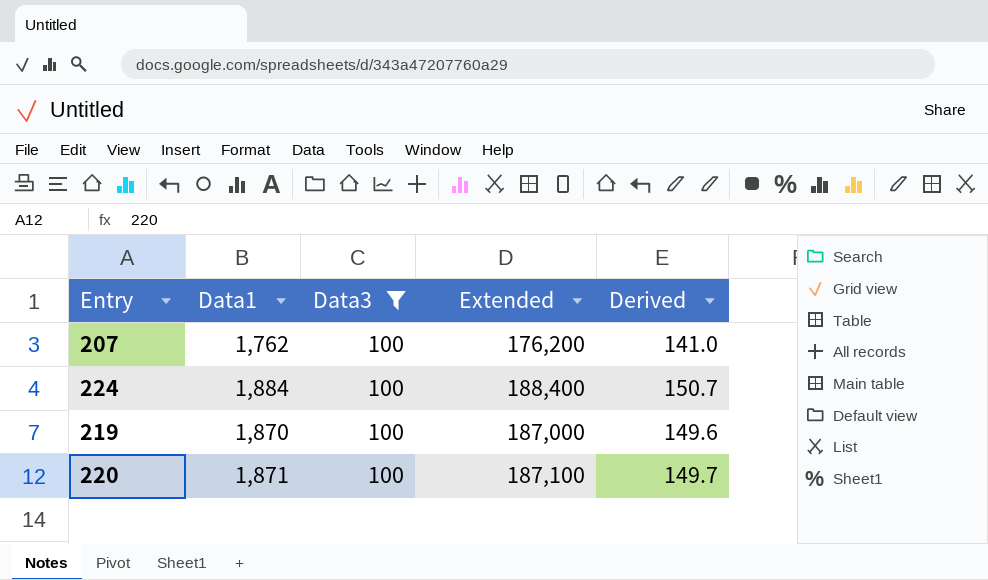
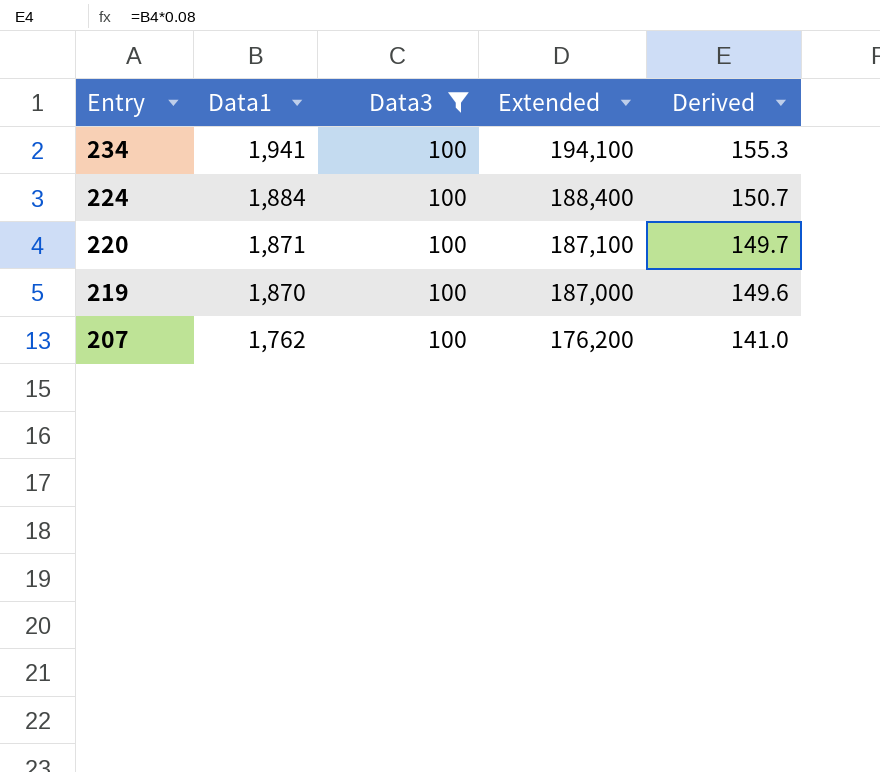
row order: none -> Entry descending
row 234: none -> 1,941 | 100 | 194,100 | 155.3

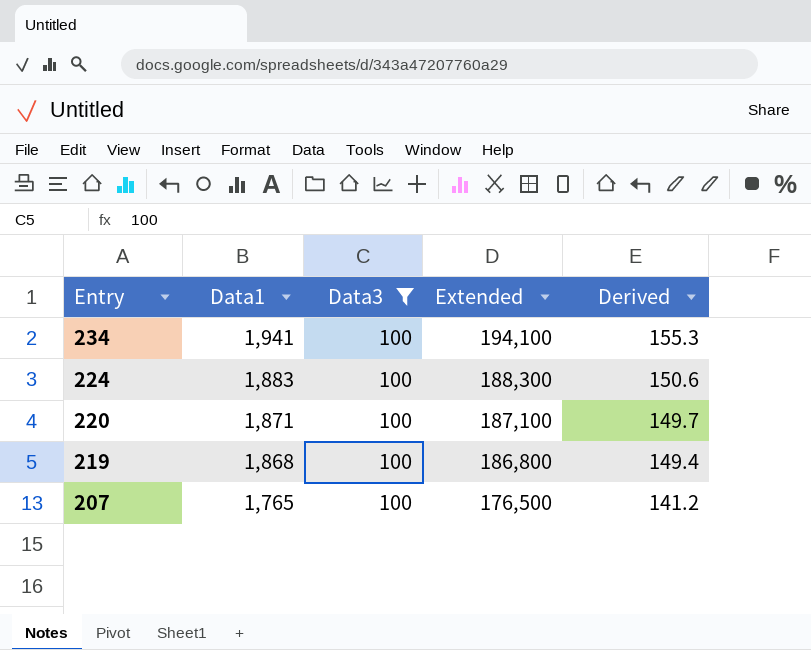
224 | Data1: 1,884 -> 1,883
224 | Extended: 188,400 -> 188,300
224 | Derived: 150.7 -> 150.6
219 | Data1: 1,870 -> 1,868
219 | Extended: 187,000 -> 186,800
219 | Derived: 149.6 -> 149.4
207 | Data1: 1,762 -> 1,765
207 | Extended: 176,200 -> 176,500
207 | Derived: 141.0 -> 141.2

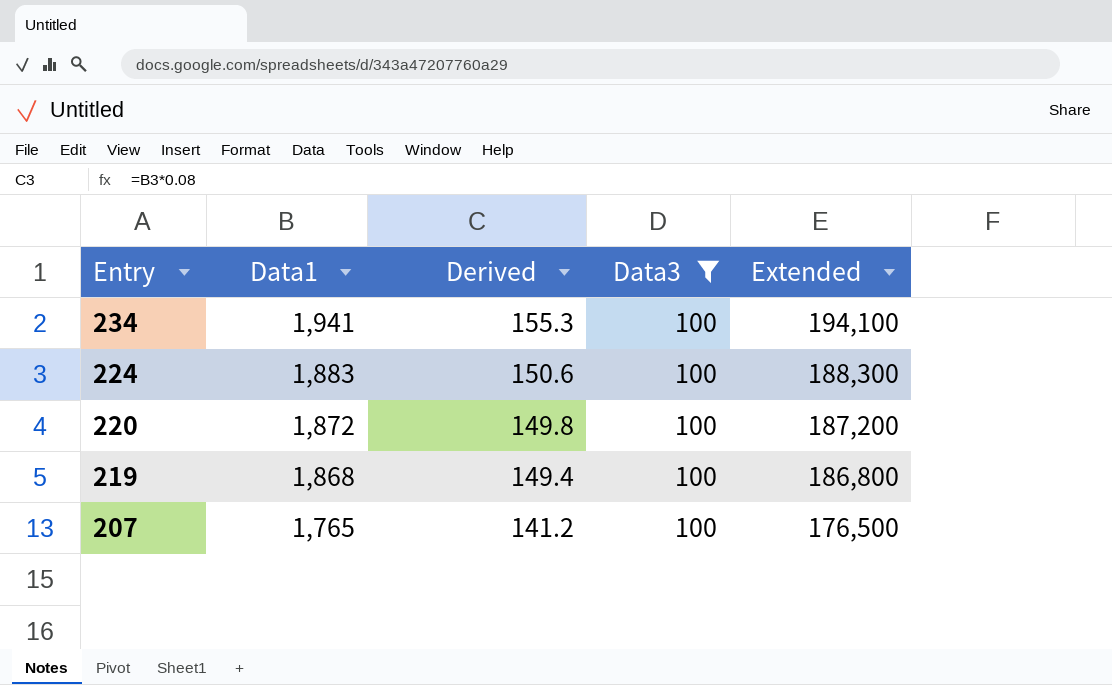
column Derived | position: 5 -> 3
220 | Data1: 1,871 -> 1,872
220 | Derived: 149.7 -> 149.8
220 | Extended: 187,100 -> 187,200

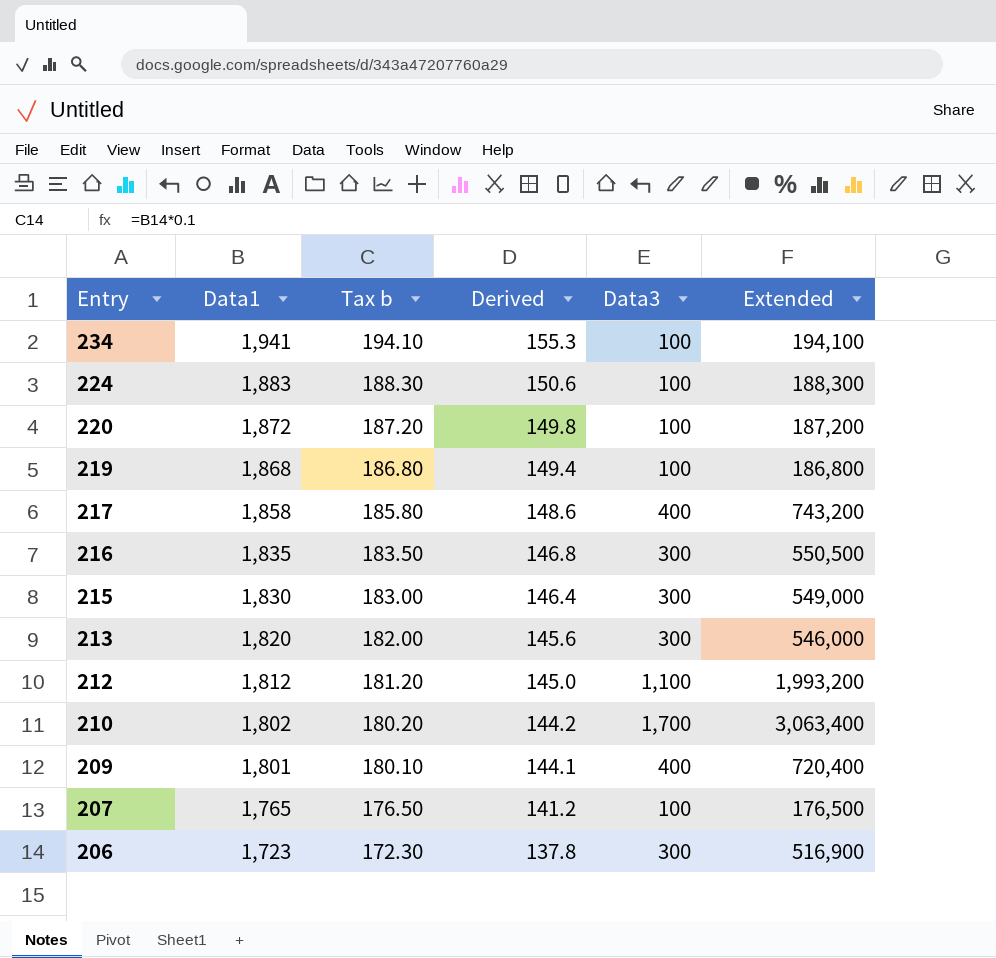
filter: Data3 = 100 -> none
column Tax b | formula: none -> [Data1] * 0.1

